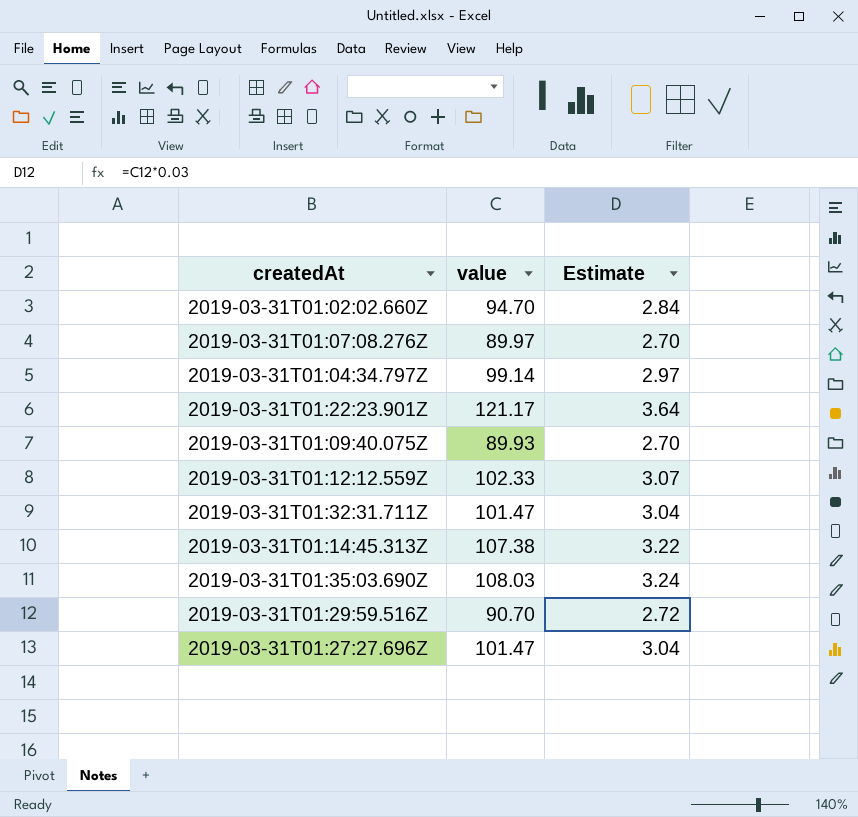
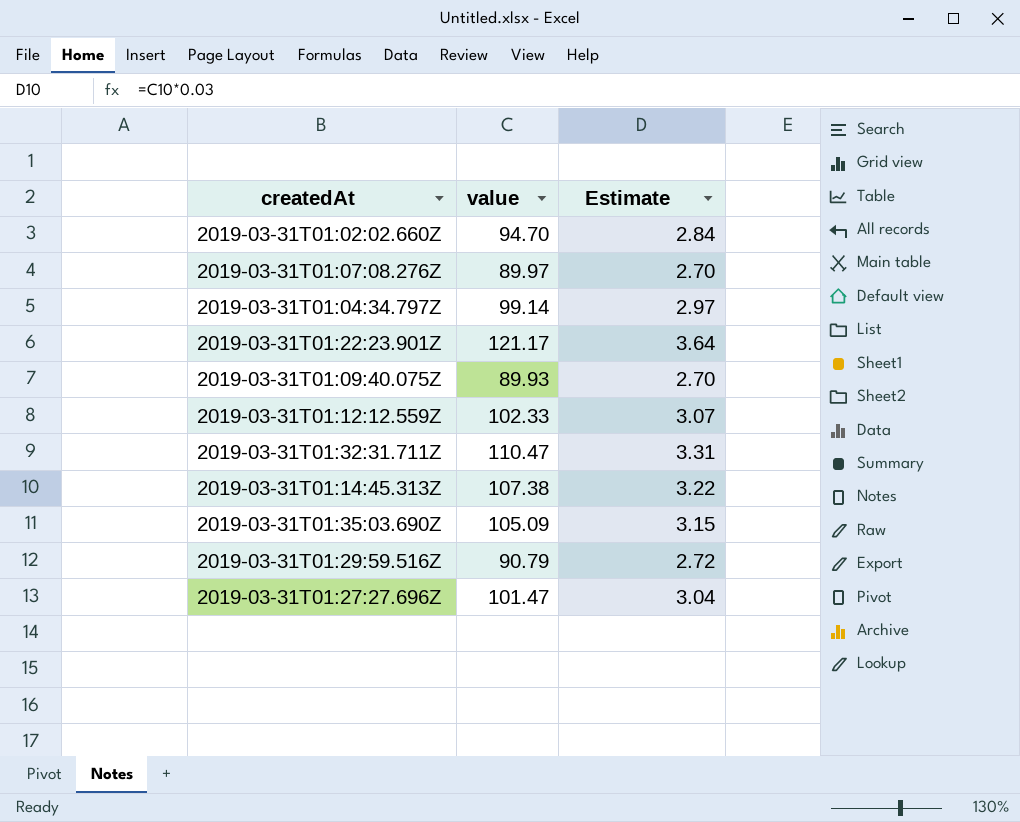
2019-03-31T01:32:31.711Z | value: 101.47 -> 110.47
2019-03-31T01:32:31.711Z | Estimate: 3.04 -> 3.31
2019-03-31T01:35:03.690Z | value: 108.03 -> 105.09
2019-03-31T01:35:03.690Z | Estimate: 3.24 -> 3.15
2019-03-31T01:29:59.516Z | value: 90.70 -> 90.79

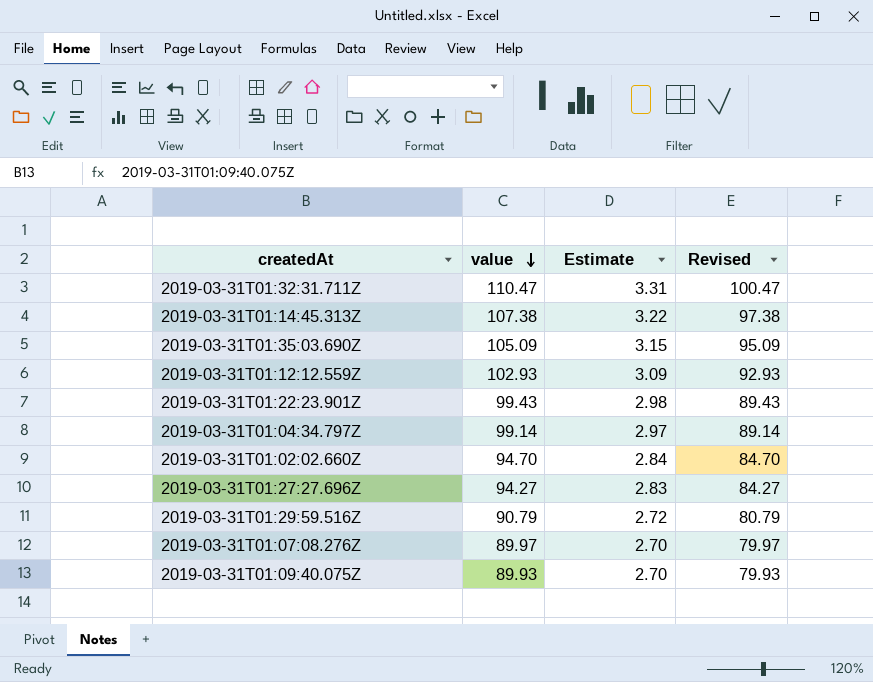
row order: none -> value descending
column Revised | formula: none -> [value] - 10
2019-03-31T01:12:12.559Z | value: 102.33 -> 102.93
2019-03-31T01:12:12.559Z | Estimate: 3.07 -> 3.09
2019-03-31T01:22:23.901Z | value: 121.17 -> 99.43
2019-03-31T01:22:23.901Z | Estimate: 3.64 -> 2.98
2019-03-31T01:27:27.696Z | value: 101.47 -> 94.27
2019-03-31T01:27:27.696Z | Estimate: 3.04 -> 2.83

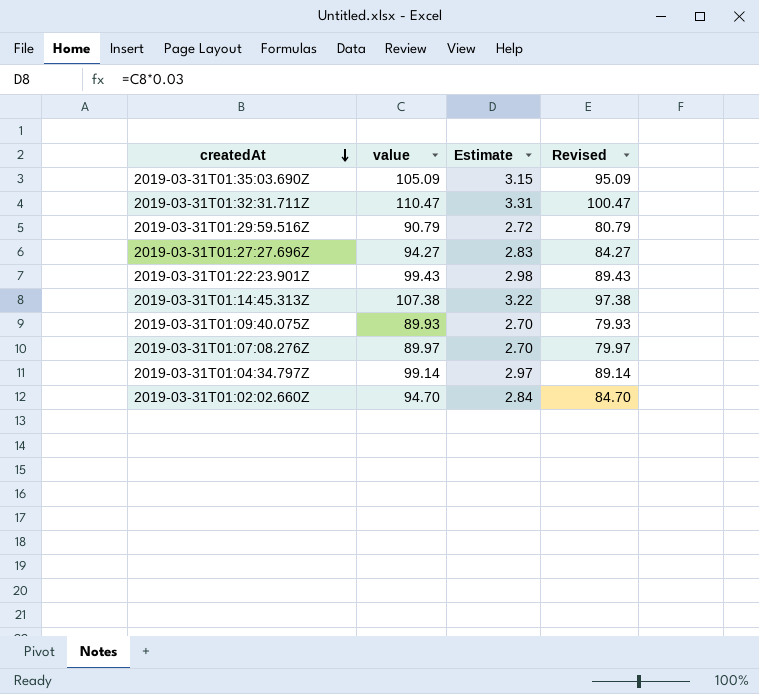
row order: value descending -> createdAt descending
row 2019-03-31T01:12:12.559Z: 102.93 | 3.09 | 92.93 -> none

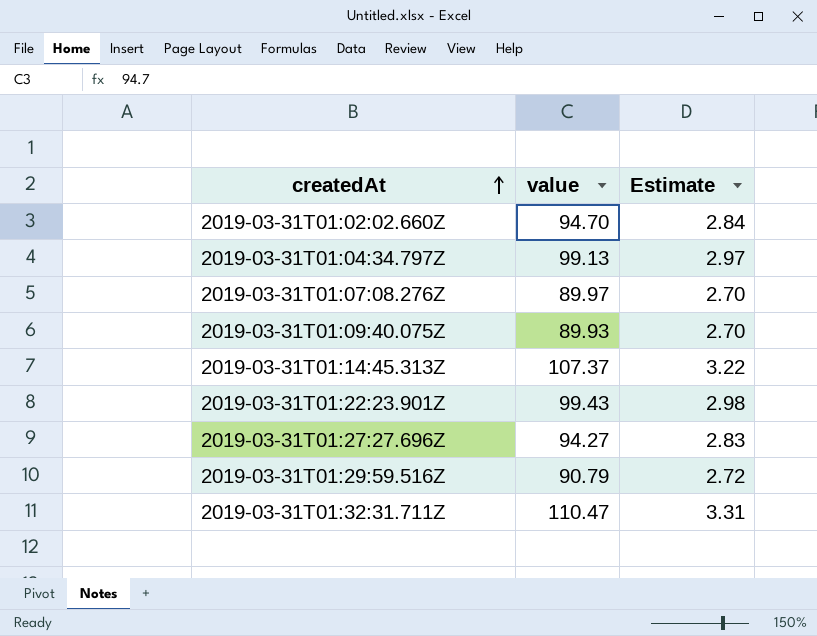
row order: createdAt descending -> createdAt ascending
column Revised | formula: [value] - 10 -> none
row 2019-03-31T01:35:03.690Z: 105.09 | 3.15 | 95.09 -> none
2019-03-31T01:04:34.797Z | value: 99.14 -> 99.13
2019-03-31T01:14:45.313Z | value: 107.38 -> 107.37

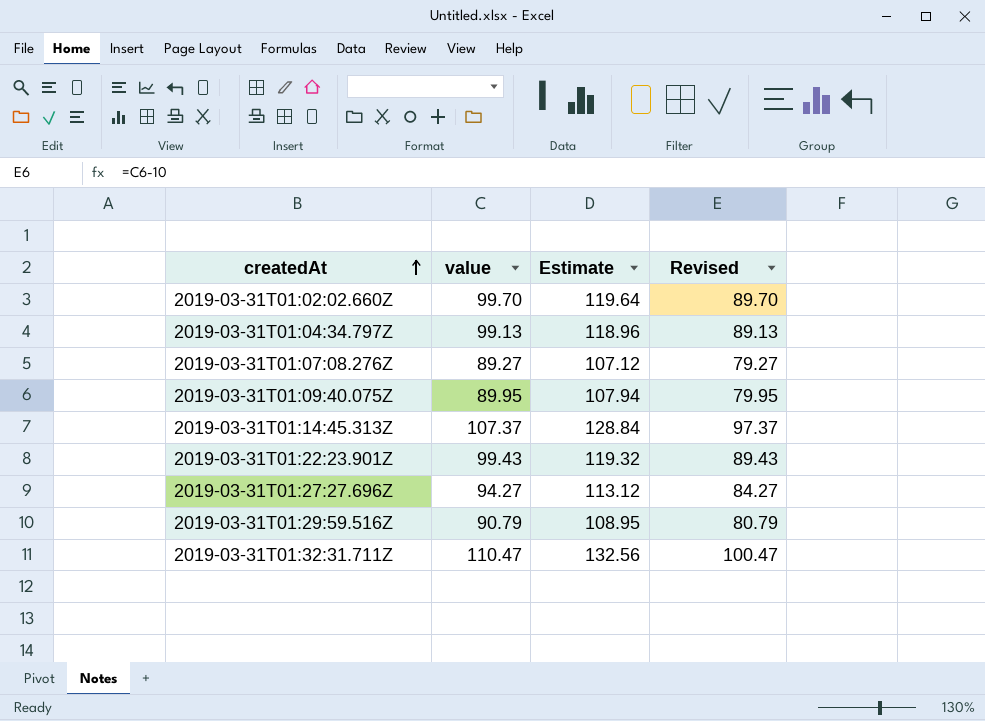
column Estimate | formula: [value] * 0.03 -> [value] * 1.2
column Revised | formula: none -> [value] - 10
2019-03-31T01:02:02.660Z | value: 94.70 -> 99.70
2019-03-31T01:07:08.276Z | value: 89.97 -> 89.27
2019-03-31T01:09:40.075Z | value: 89.93 -> 89.95

